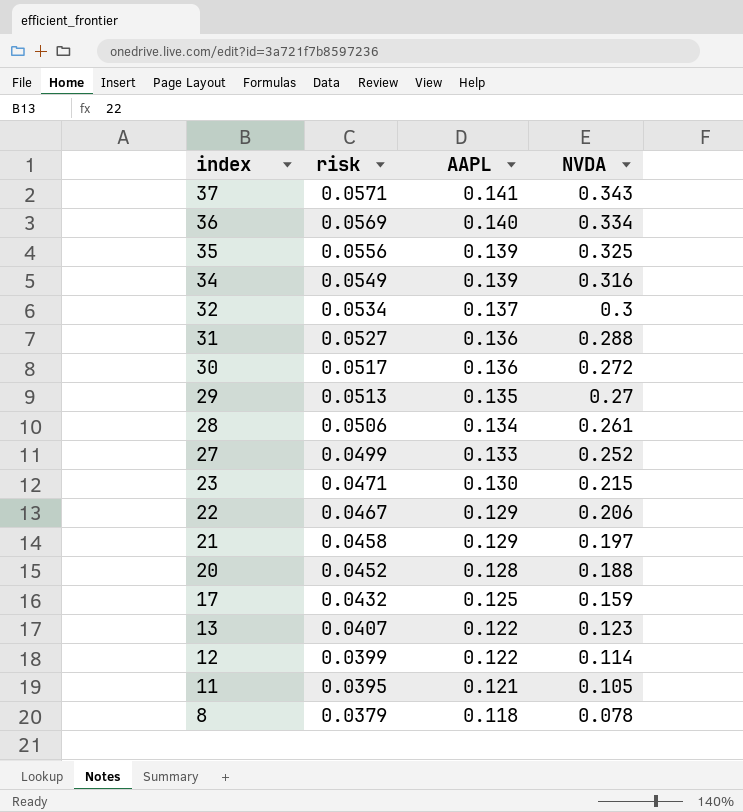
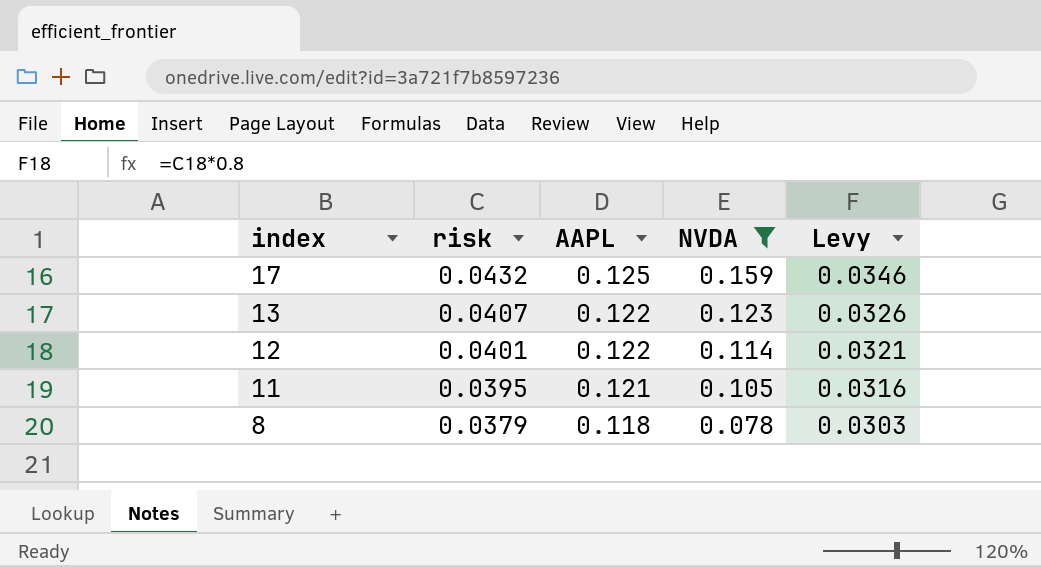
filter: none -> NVDA <= 0.159
column Levy | formula: none -> [risk] * 0.8
12 | risk: 0.0399 -> 0.0401

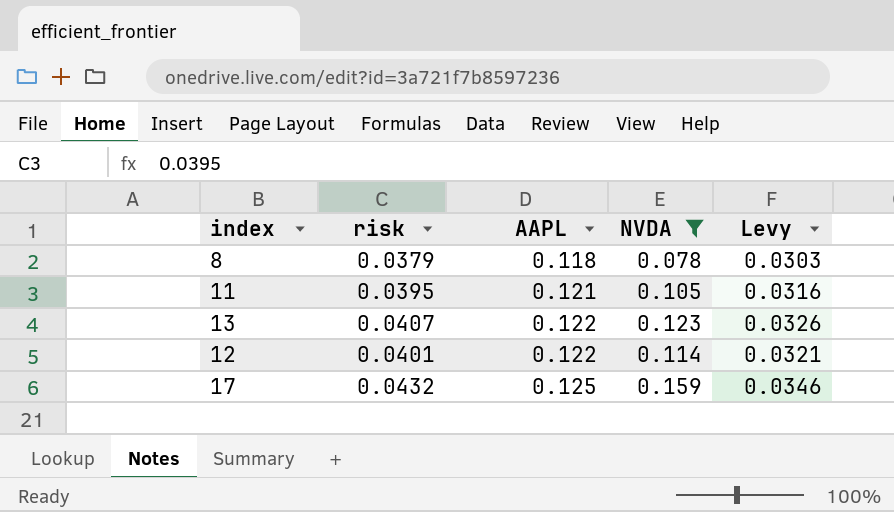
row order: index descending -> AAPL ascending

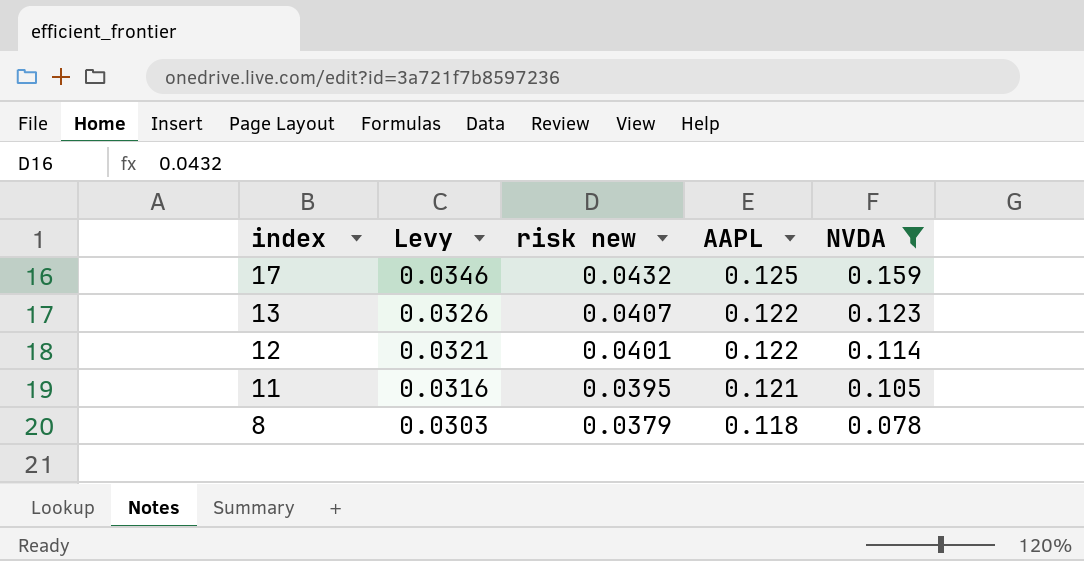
row order: AAPL ascending -> index descending
column Levy | position: 5 -> 2
column name: risk -> risk new

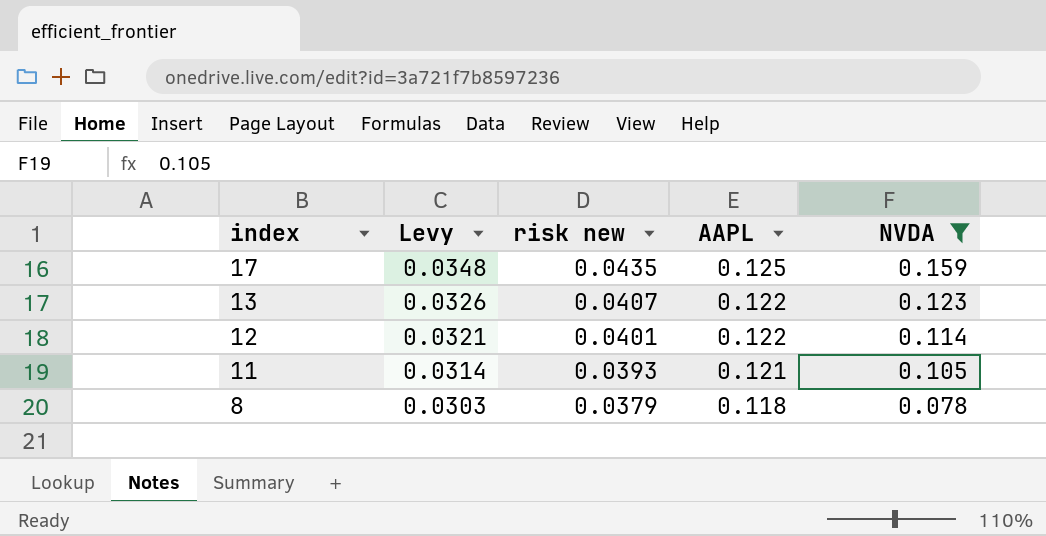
17 | Levy: 0.0346 -> 0.0348
17 | risk new: 0.0432 -> 0.0435
11 | Levy: 0.0316 -> 0.0314
11 | risk new: 0.0395 -> 0.0393

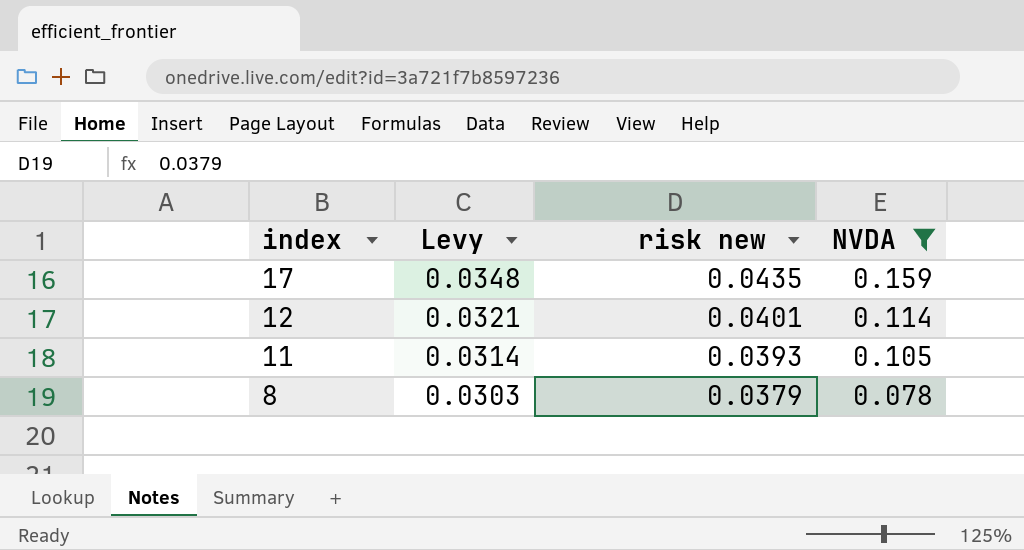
column AAPL | position: 4 -> none
row 13: 0.0326 | 0.0407 | 0.122 | 0.123 -> none

